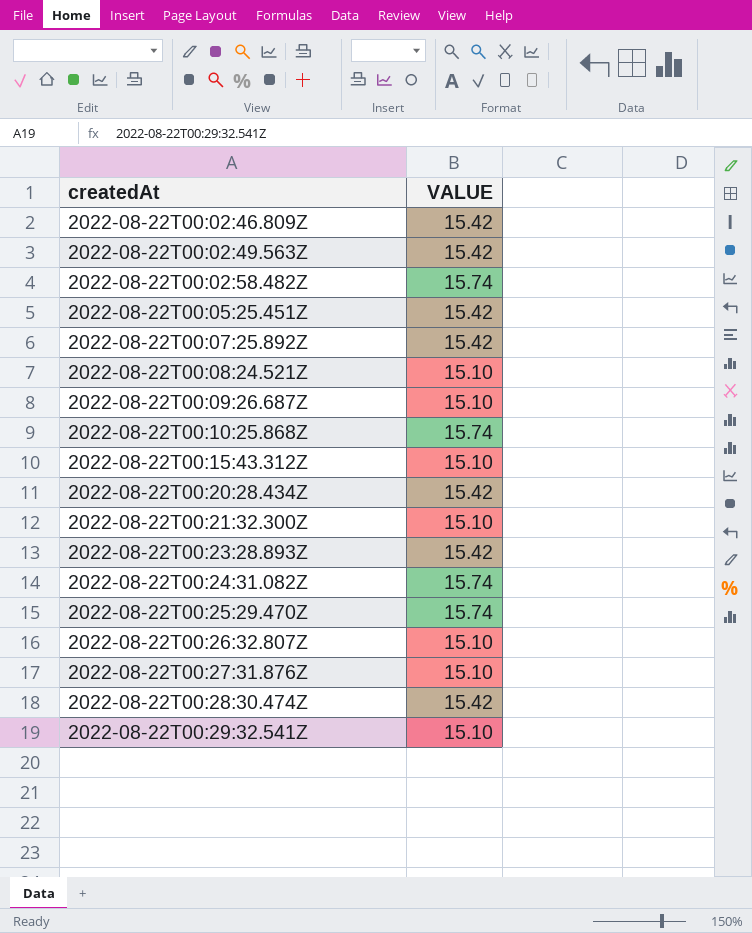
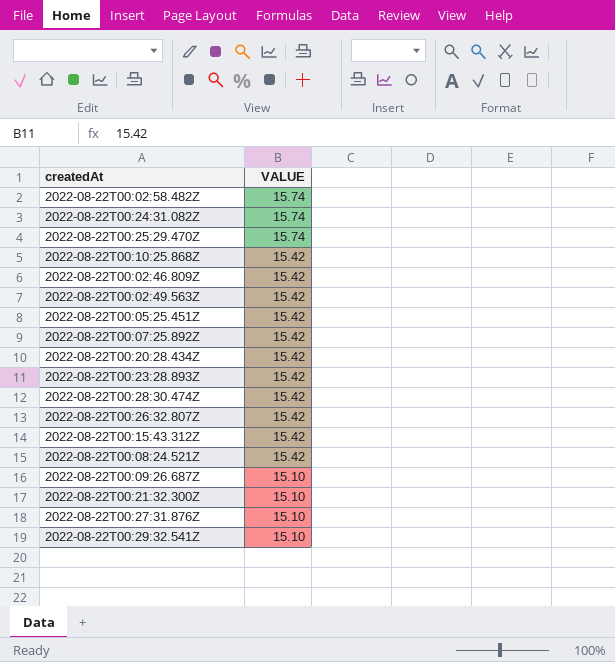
row order: createdAt ascending -> VALUE descending
2022-08-22T00:10:25.868Z | VALUE: 15.74 -> 15.42
2022-08-22T00:26:32.807Z | VALUE: 15.10 -> 15.42
2022-08-22T00:15:43.312Z | VALUE: 15.10 -> 15.42
2022-08-22T00:08:24.521Z | VALUE: 15.10 -> 15.42

